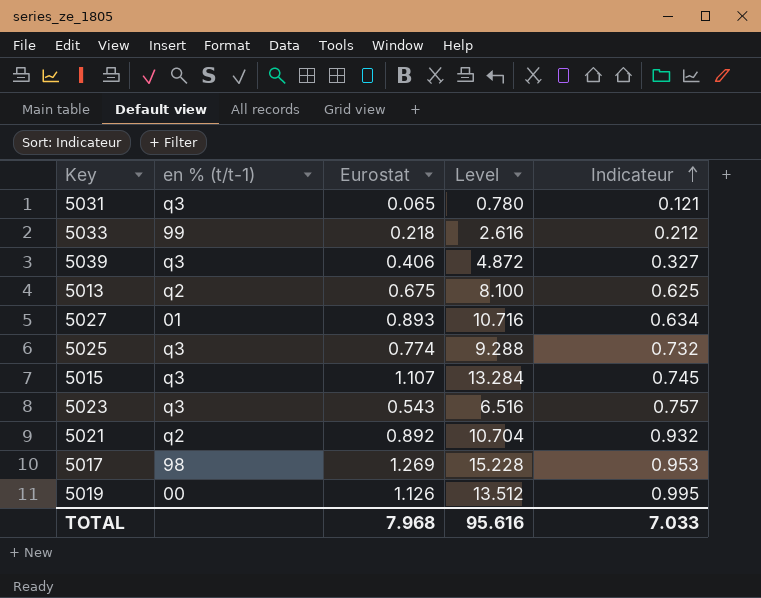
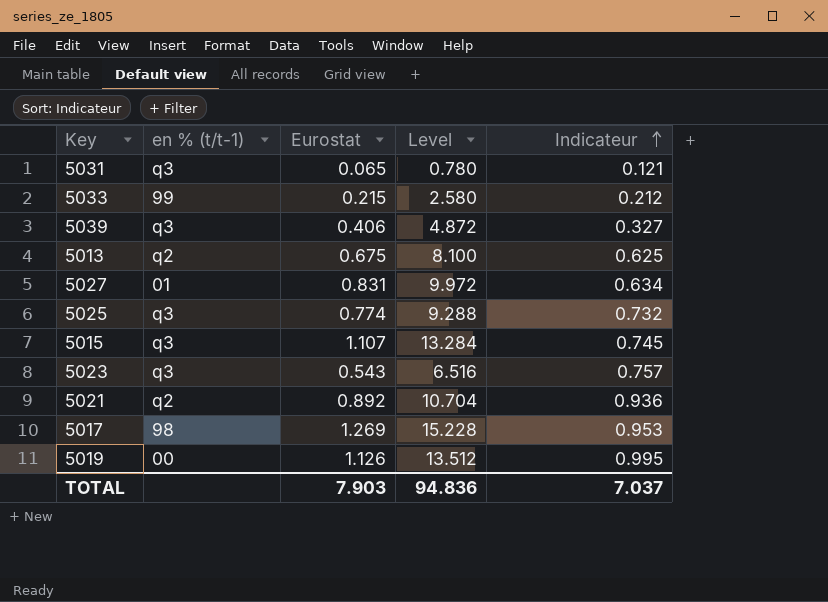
5033 | Eurostat: 0.218 -> 0.215
5033 | Level: 2.616 -> 2.580
5027 | Eurostat: 0.893 -> 0.831
5027 | Level: 10.716 -> 9.972
5021 | Indicateur: 0.932 -> 0.936
TOTAL | Eurostat: 7.968 -> 7.903
TOTAL | Level: 95.616 -> 94.836
TOTAL | Indicateur: 7.033 -> 7.037

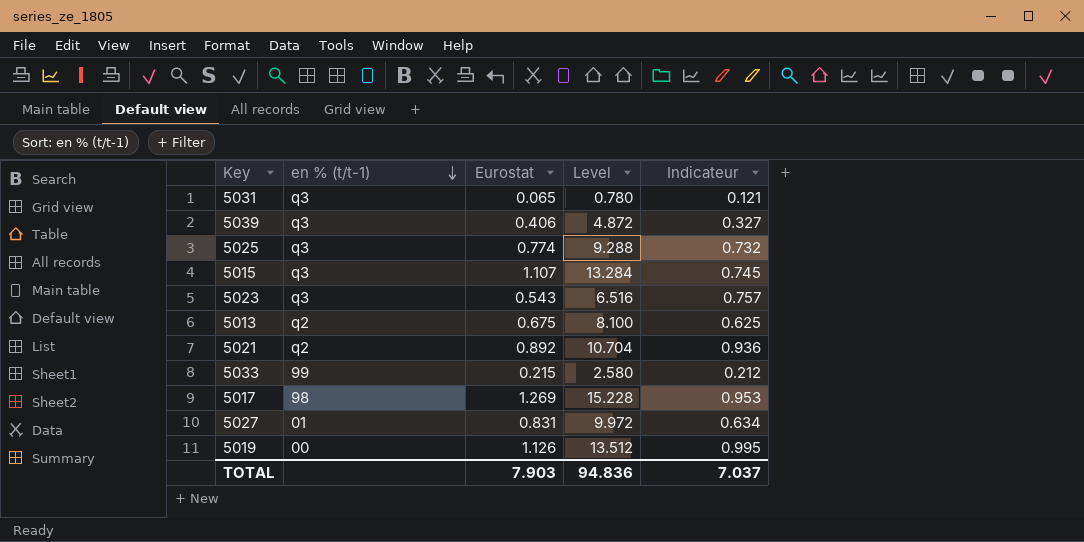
row order: Indicateur ascending -> en % (t/t-1) descending

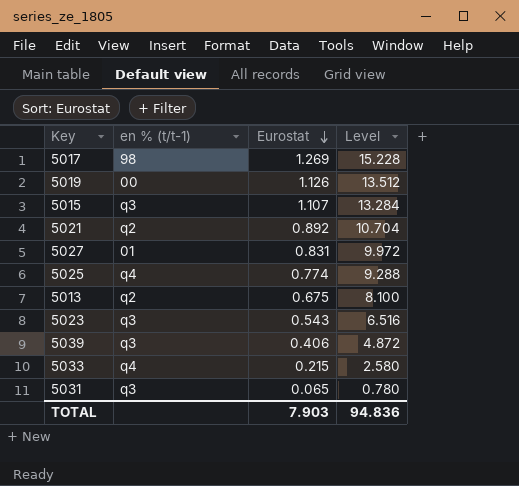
row order: en % (t/t-1) descending -> Eurostat descending
column Indicateur | position: 5 -> none
5025 | en % (t/t-1): q3 -> q4
5033 | en % (t/t-1): 99 -> q4

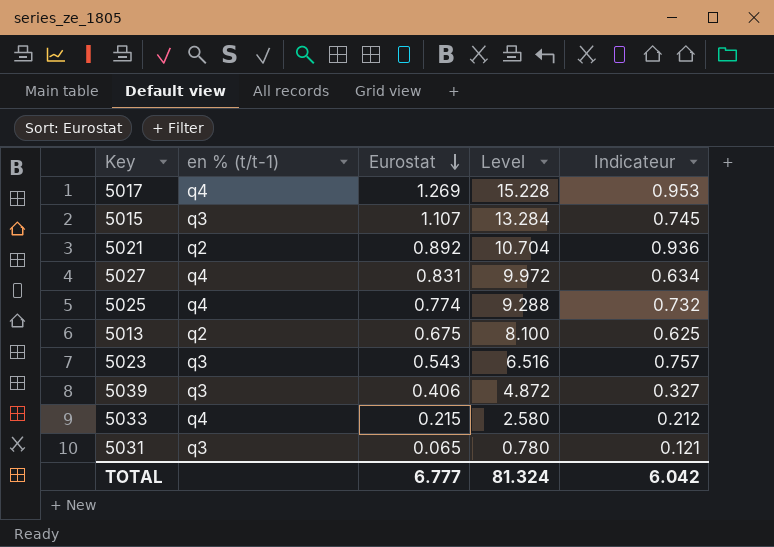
column Indicateur | position: none -> 5
row 5019: 00 | 1.126 | 13.512 -> none
5017 | en % (t/t-1): 98 -> q4
5027 | en % (t/t-1): 01 -> q4
TOTAL | Eurostat: 7.903 -> 6.777
TOTAL | Level: 94.836 -> 81.324

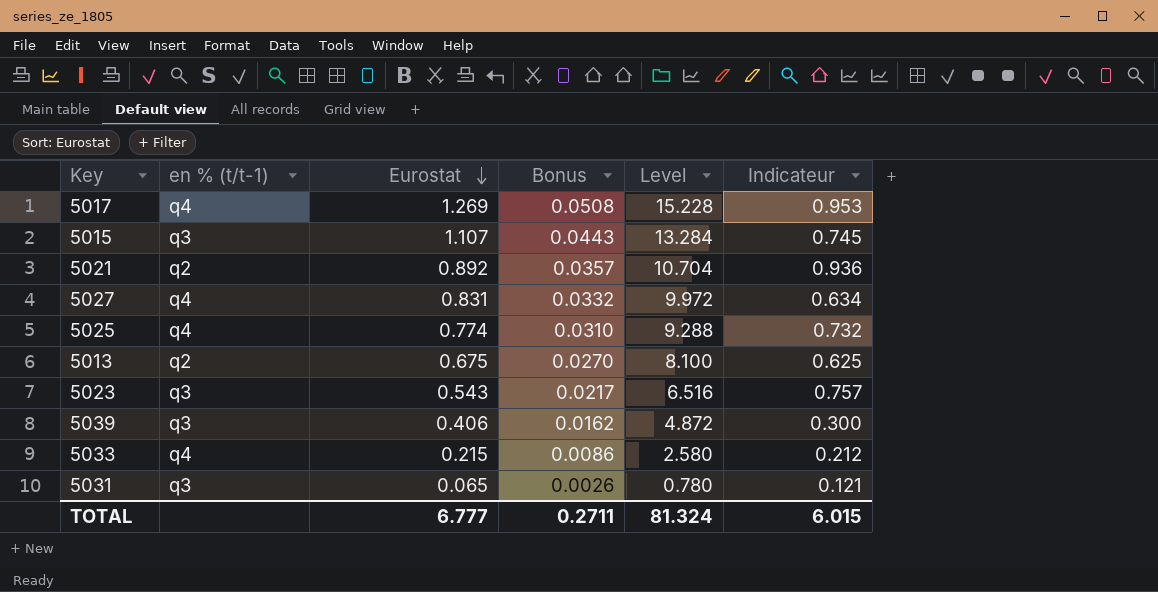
column Bonus | formula: none -> [Eurostat] * 0.04
5039 | Indicateur: 0.327 -> 0.300
TOTAL | Indicateur: 6.042 -> 6.015

